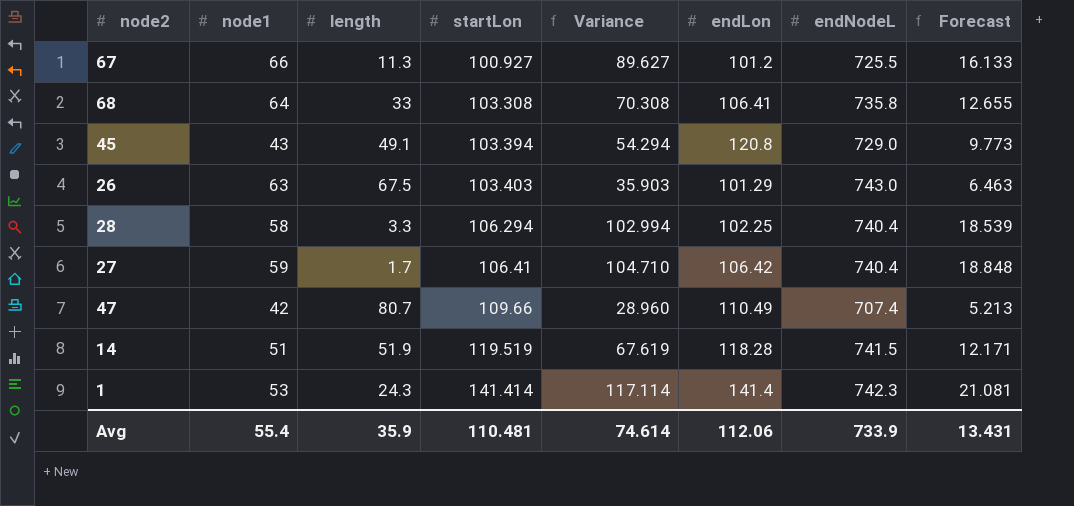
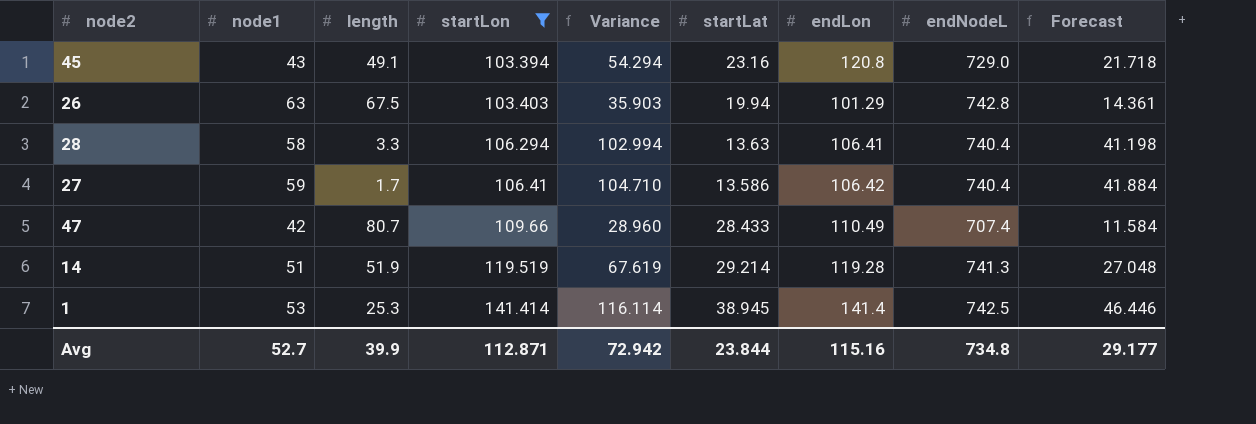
filter: none -> startLon >= 103.394
column startLat | position: none -> 6
column Forecast | formula: [Variance] * 0.18 -> [Variance] * 0.4
26 | endNodeL: 743.0 -> 742.8
28 | endLon: 102.25 -> 106.41
14 | endLon: 118.28 -> 119.28
14 | endNodeL: 741.5 -> 741.3
1 | length: 24.3 -> 25.3
1 | Variance: 117.114 -> 116.114
1 | endNodeL: 742.3 -> 742.5
Avg | node1: 55.4 -> 52.7
Avg | length: 35.9 -> 39.9
Avg | startLon: 110.481 -> 112.871
Avg | Variance: 74.614 -> 72.942
Avg | endLon: 112.06 -> 115.16
Avg | endNodeL: 733.9 -> 734.8
Avg | Forecast: 13.431 -> 29.177

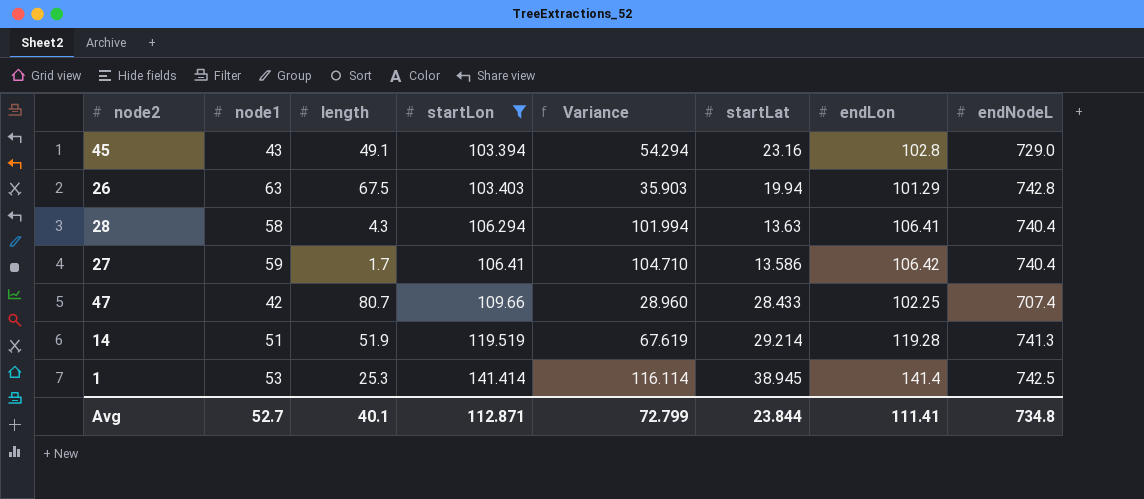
column Forecast | formula: [Variance] * 0.4 -> none
45 | endLon: 120.8 -> 102.8
28 | length: 3.3 -> 4.3
28 | Variance: 102.994 -> 101.994
47 | endLon: 110.49 -> 102.25
Avg | length: 39.9 -> 40.1
Avg | Variance: 72.942 -> 72.799
Avg | endLon: 115.16 -> 111.41

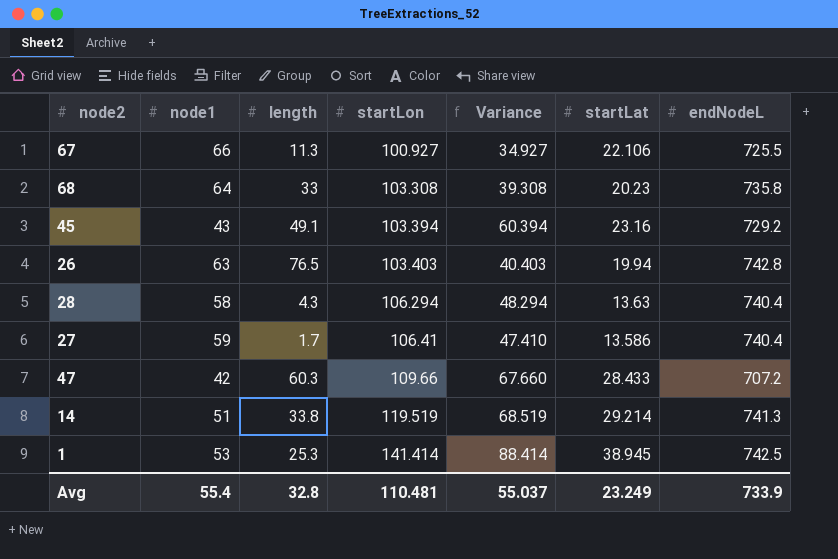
filter: startLon >= 103.394 -> none
column endLon | position: 7 -> none
column Variance | formula: [startLon] - [length] -> [startLon] - [node1]
45 | endNodeL: 729.0 -> 729.2
26 | length: 67.5 -> 76.5
47 | length: 80.7 -> 60.3
47 | endNodeL: 707.4 -> 707.2
14 | length: 51.9 -> 33.8
Avg | node1: 52.7 -> 55.4
Avg | length: 40.1 -> 32.8
Avg | startLon: 112.871 -> 110.481
Avg | Variance: 72.799 -> 55.037
Avg | startLat: 23.844 -> 23.249
Avg | endNodeL: 734.8 -> 733.9

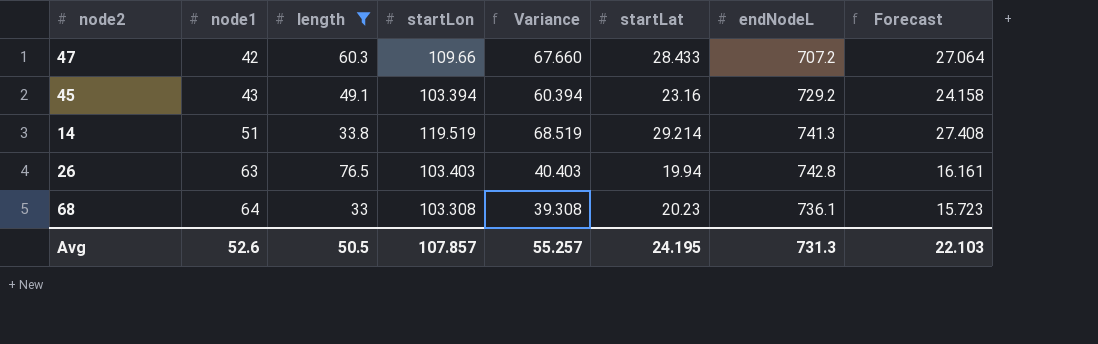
filter: none -> length >= 33
row order: startLon ascending -> node1 ascending
column Forecast | formula: none -> [Variance] * 0.4
68 | endNodeL: 735.8 -> 736.1
Avg | node1: 55.4 -> 52.6
Avg | length: 32.8 -> 50.5
Avg | startLon: 110.481 -> 107.857
Avg | Variance: 55.037 -> 55.257
Avg | startLat: 23.249 -> 24.195
Avg | endNodeL: 733.9 -> 731.3

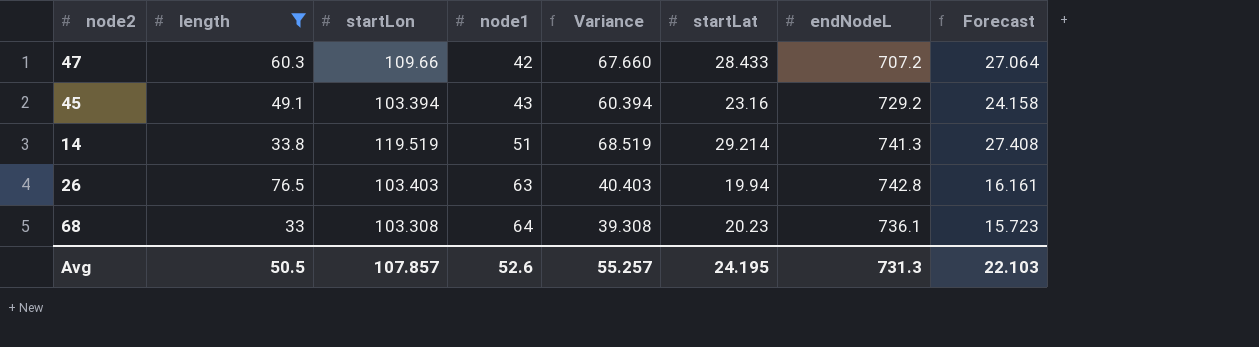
column node1 | position: 2 -> 4

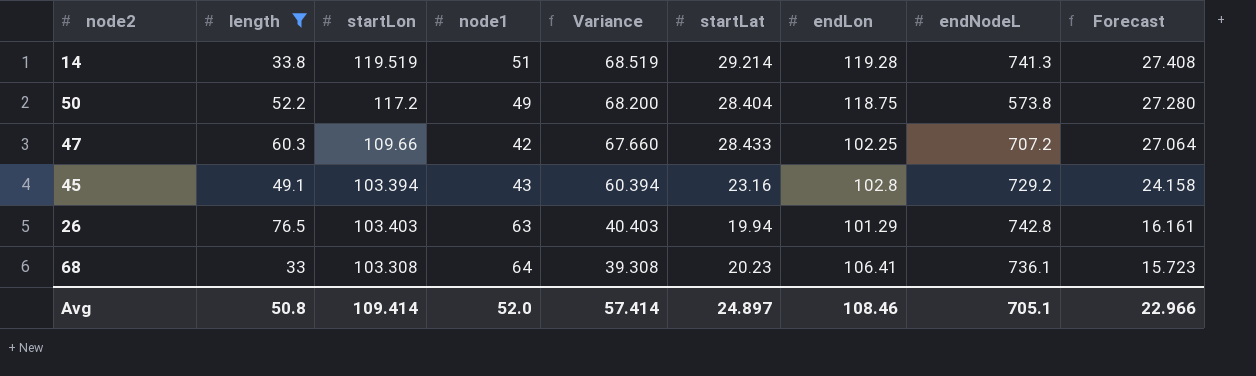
row order: node1 ascending -> Variance descending
column endLon | position: none -> 7
row 50: none -> 52.2 | 117.2 | 49 | 68.200 | 28.404 | 118.75 | 573.8 | 27.280
Avg | length: 50.5 -> 50.8
Avg | startLon: 107.857 -> 109.414
Avg | node1: 52.6 -> 52.0
Avg | Variance: 55.257 -> 57.414
Avg | startLat: 24.195 -> 24.897
Avg | endNodeL: 731.3 -> 705.1
Avg | Forecast: 22.103 -> 22.966

